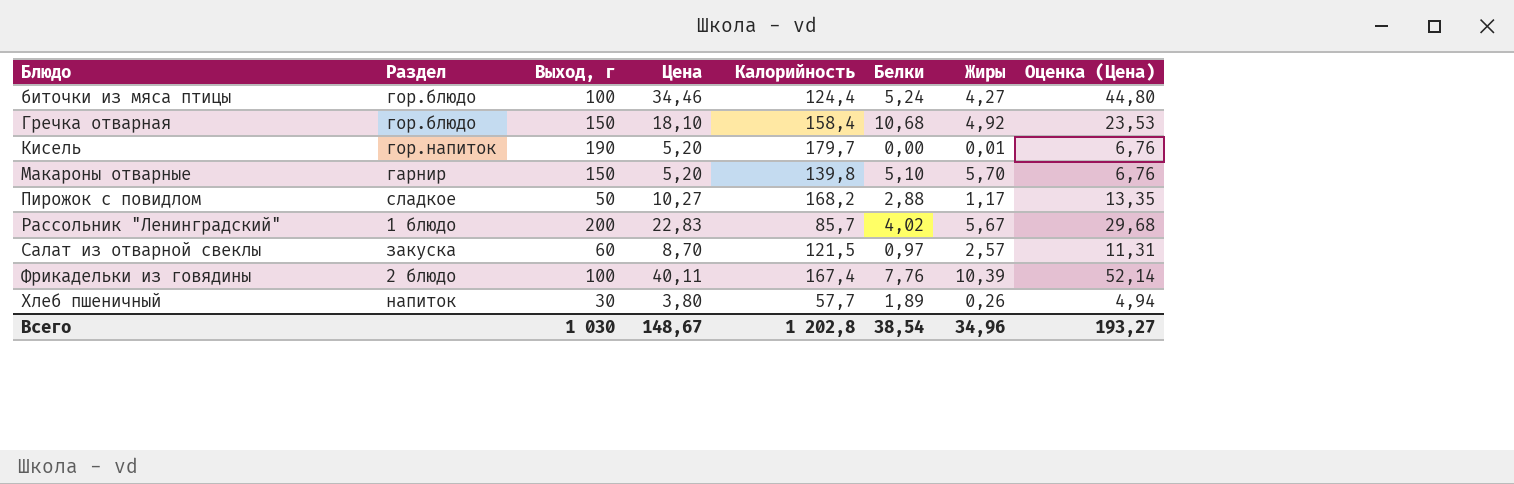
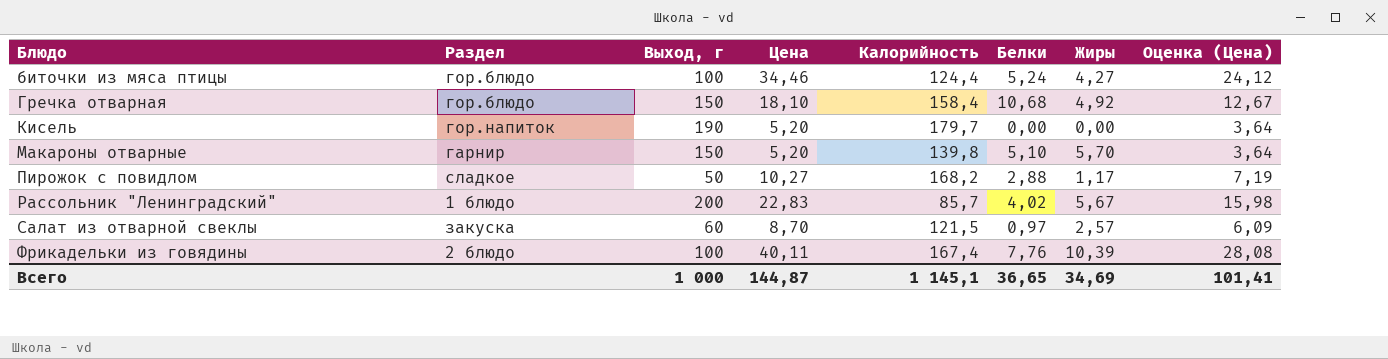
column Оценка (Цена) | formula: [Цена] * 1,3 -> [Цена] * 0,7
row Хлеб пшеничный: напиток | 30 | 3,80 | 57,7 | 1,89 | 0,26 | 4,94 -> none
Кисель | Жиры: 0,01 -> 0,00
Всего | Выход, г: 1 030 -> 1 000
Всего | Цена: 148,67 -> 144,87
Всего | Калорийность: 1 202,8 -> 1 145,1
Всего | Белки: 38,54 -> 36,65
Всего | Жиры: 34,96 -> 34,69
Всего | Оценка (Цена): 193,27 -> 101,41

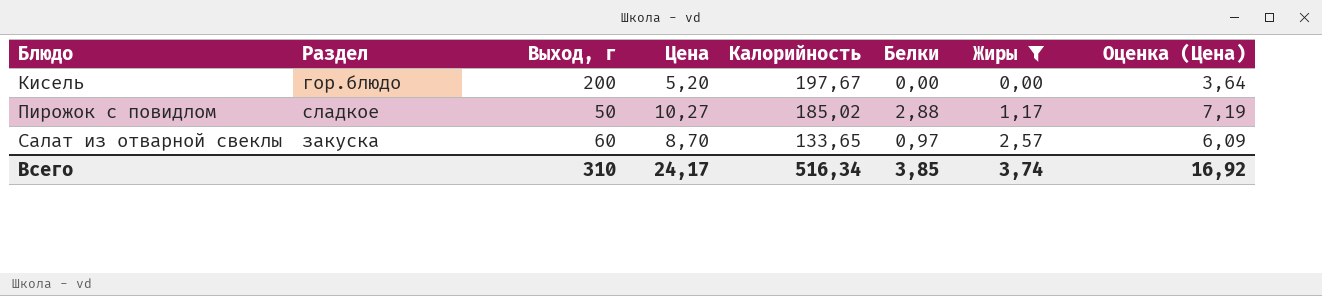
filter: none -> Жиры <= 2,57
Кисель | Раздел: гор.напиток -> гор.блюдо
Кисель | Выход, г: 190 -> 200
Кисель | Калорийность: 179,7 -> 197,67
Пирожок с повидлом | Калорийность: 168,2 -> 185,02
Салат из отварной свеклы | Калорийность: 121,5 -> 133,65
Всего | Выход, г: 1 000 -> 310
Всего | Цена: 144,87 -> 24,17
Всего | Калорийность: 1 145,1 -> 516,34
Всего | Белки: 36,65 -> 3,85
Всего | Жиры: 34,69 -> 3,74
Всего | Оценка (Цена): 101,41 -> 16,92

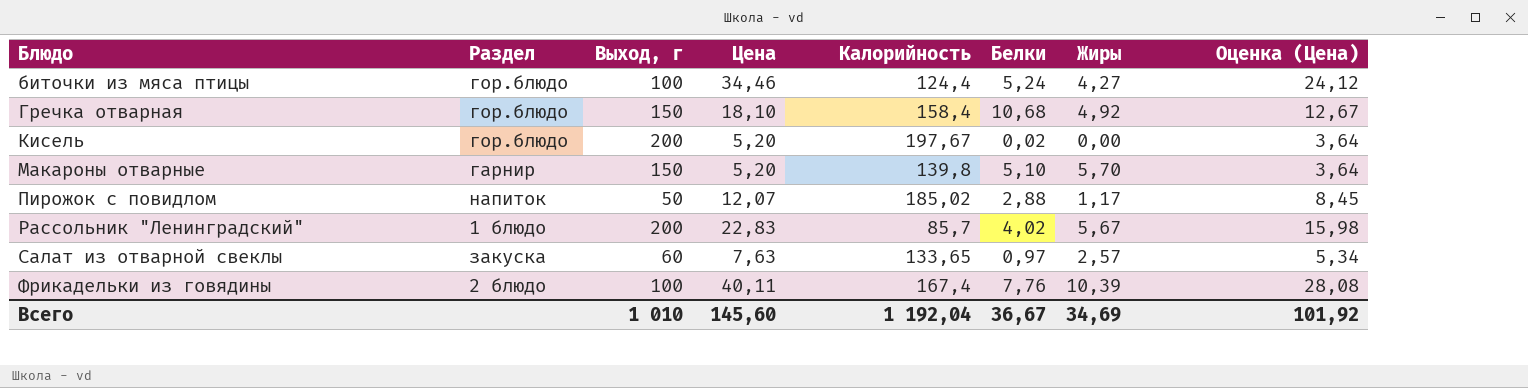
filter: Жиры <= 2,57 -> none
Кисель | Белки: 0,00 -> 0,02
Пирожок с повидлом | Раздел: сладкое -> напиток
Пирожок с повидлом | Цена: 10,27 -> 12,07
Пирожок с повидлом | Оценка (Цена): 7,19 -> 8,45
Салат из отварной свеклы | Цена: 8,70 -> 7,63
Салат из отварной свеклы | Оценка (Цена): 6,09 -> 5,34
Всего | Выход, г: 310 -> 1 010
Всего | Цена: 24,17 -> 145,60
Всего | Калорийность: 516,34 -> 1 192,04
Всего | Белки: 3,85 -> 36,67
Всего | Жиры: 3,74 -> 34,69
Всего | Оценка (Цена): 16,92 -> 101,92

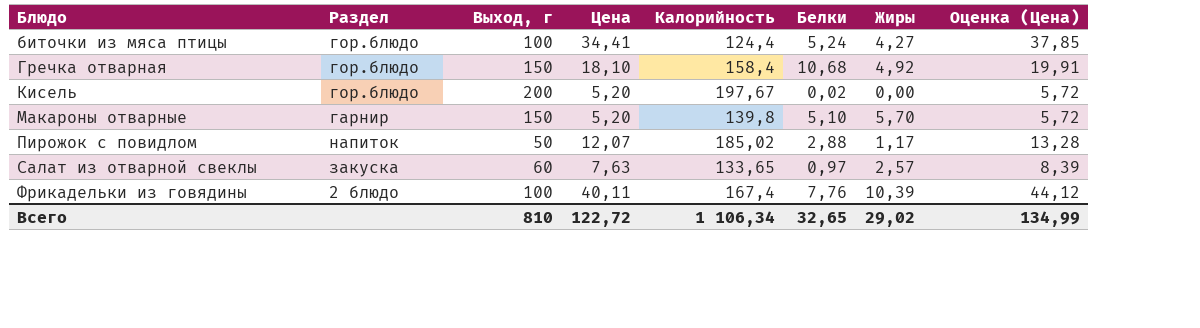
column Оценка (Цена) | formula: [Цена] * 0,7 -> [Цена] * 1,1
row Рассольник "Ленинградский": 1 блюдо | 200 | 22,83 | 85,7 | 4,02 | 5,67 | 15,98 -> none
биточки из мяса птицы | Цена: 34,46 -> 34,41
Всего | Выход, г: 1 010 -> 810
Всего | Цена: 145,60 -> 122,72
Всего | Калорийность: 1 192,04 -> 1 106,34
Всего | Белки: 36,67 -> 32,65
Всего | Жиры: 34,69 -> 29,02
Всего | Оценка (Цена): 101,92 -> 134,99

